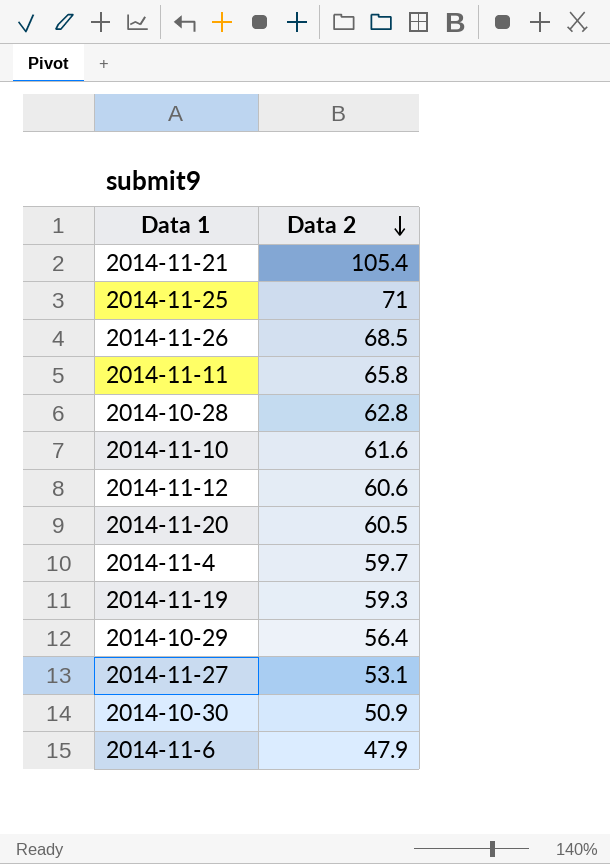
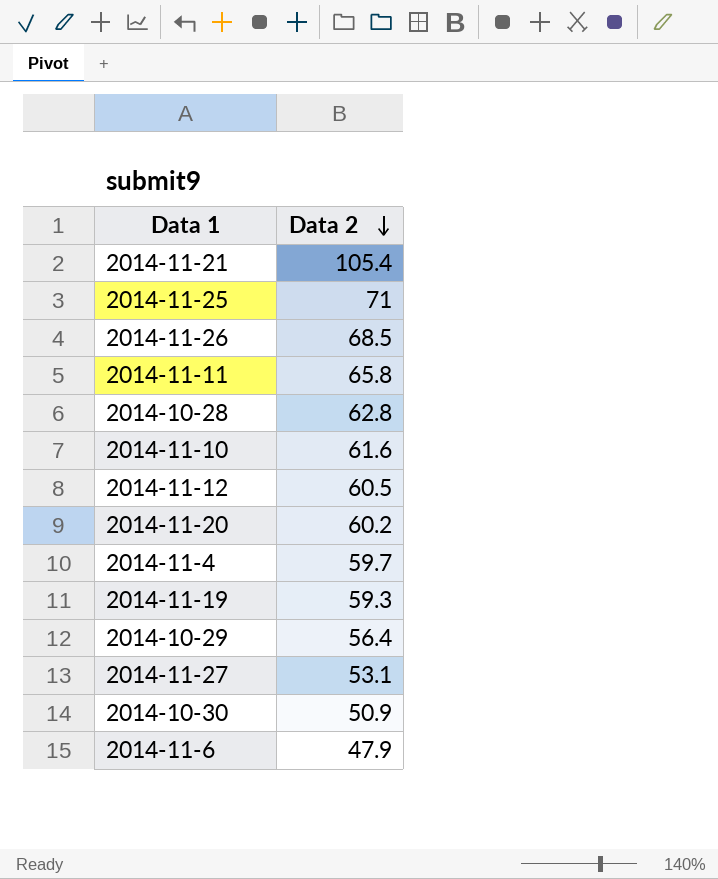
2014-11-12 | Data 2: 60.6 -> 60.5
2014-11-20 | Data 2: 60.5 -> 60.2

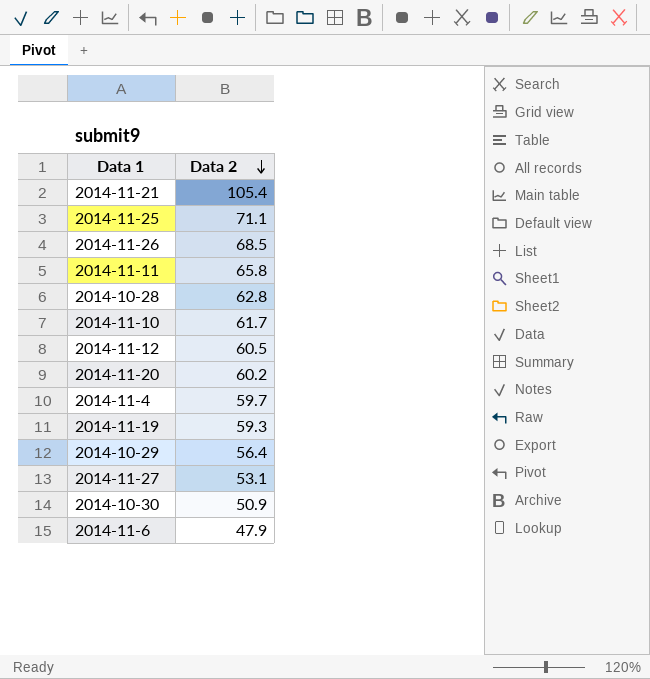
2014-11-25 | Data 2: 71 -> 71.1
2014-11-10 | Data 2: 61.6 -> 61.7

